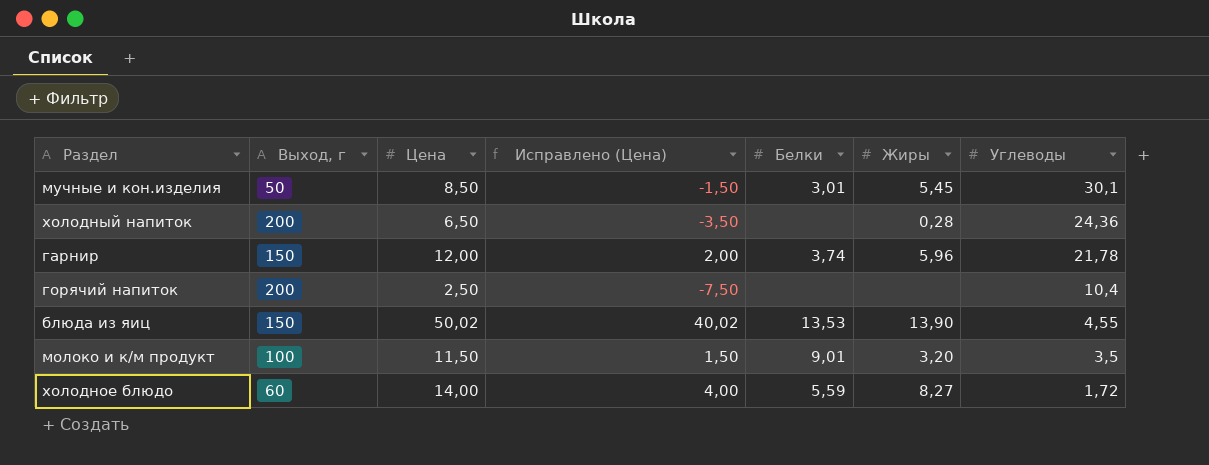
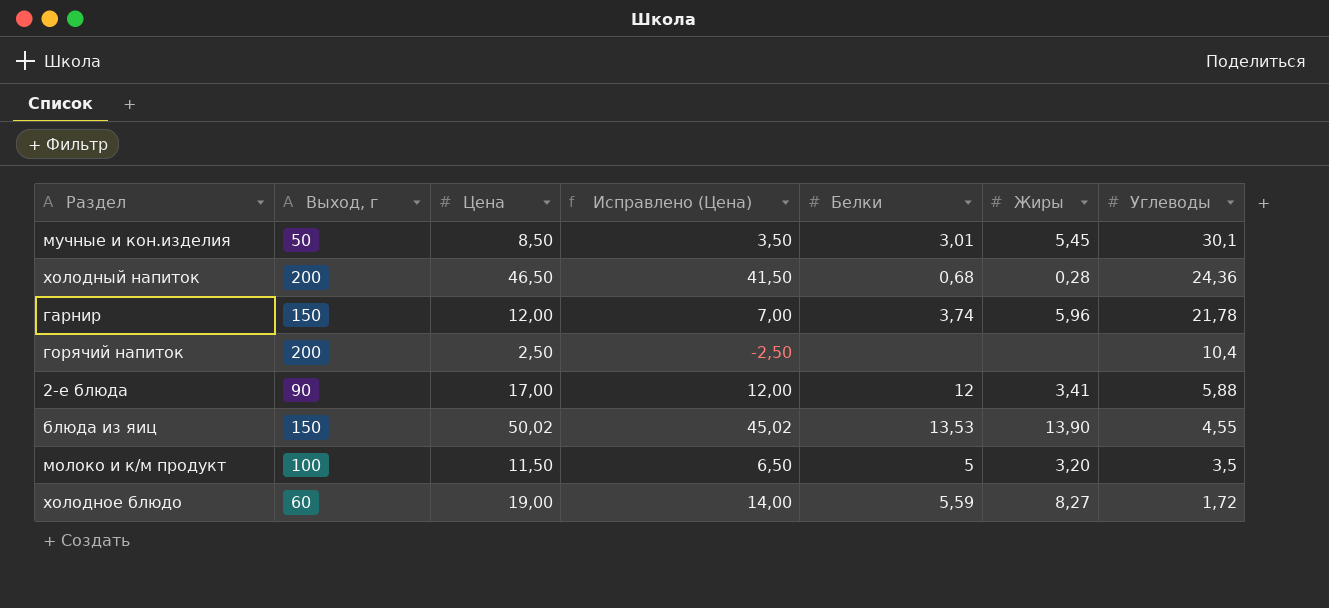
column Исправлено (Цена) | formula: [Цена] - 10 -> [Цена] - 5
холодный напиток | Цена: 6,50 -> 46,50
холодный напиток | Белки: none -> 0,68
row 2-е блюда: none -> 90 | 17,00 | 12,00 | 12 | 3,41 | 5,88
молоко и к/м продукт | Белки: 9,01 -> 5
холодное блюдо | Цена: 14,00 -> 19,00

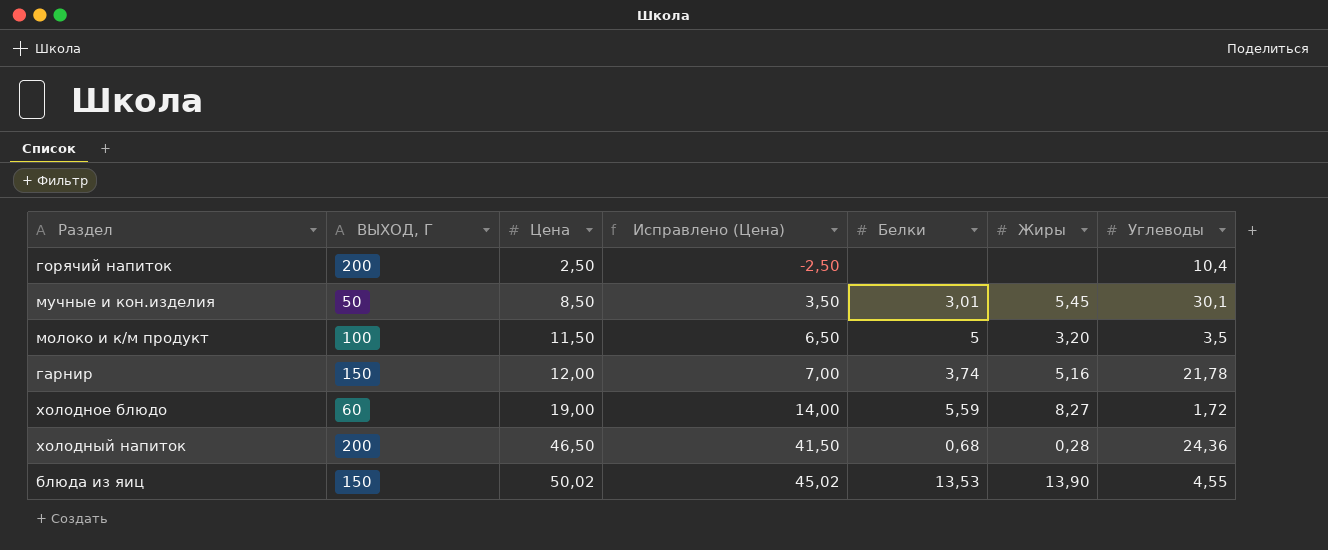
row order: Углеводы descending -> Цена ascending
column name: Выход, г -> ВЫХОД, Г
row 2-е блюда: 90 | 17,00 | 12,00 | 12 | 3,41 | 5,88 -> none
гарнир | Жиры: 5,96 -> 5,16

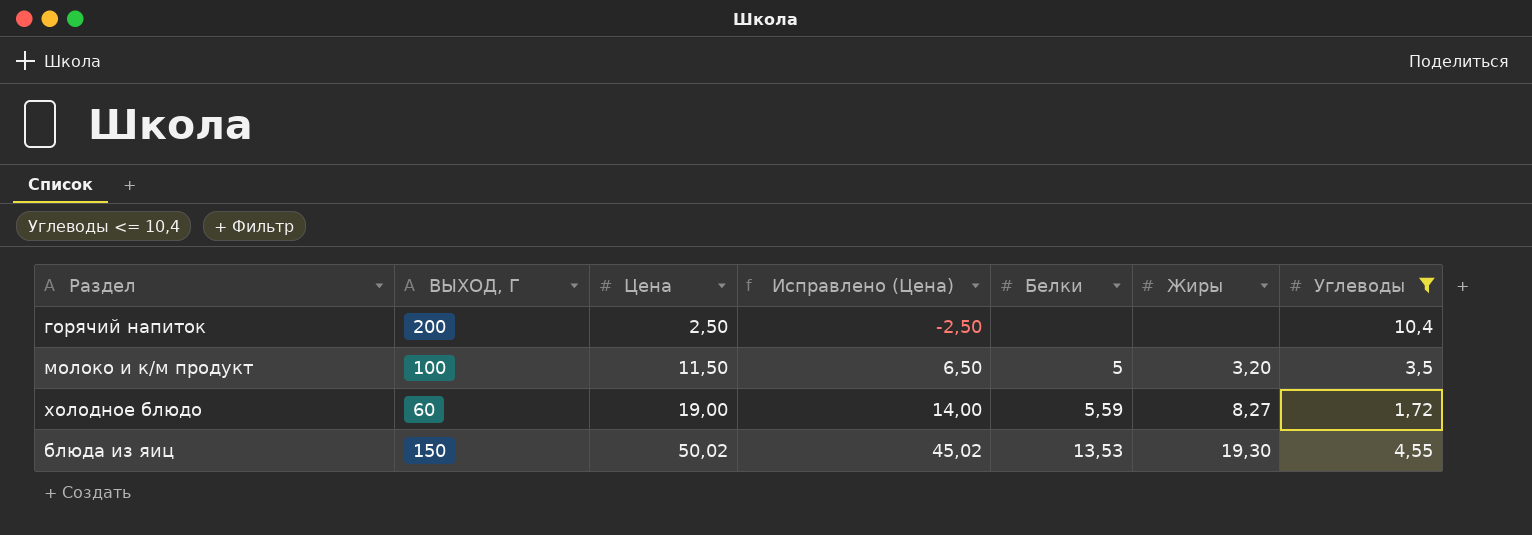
filter: none -> Углеводы <= 10,4
блюда из яиц | Жиры: 13,90 -> 19,30

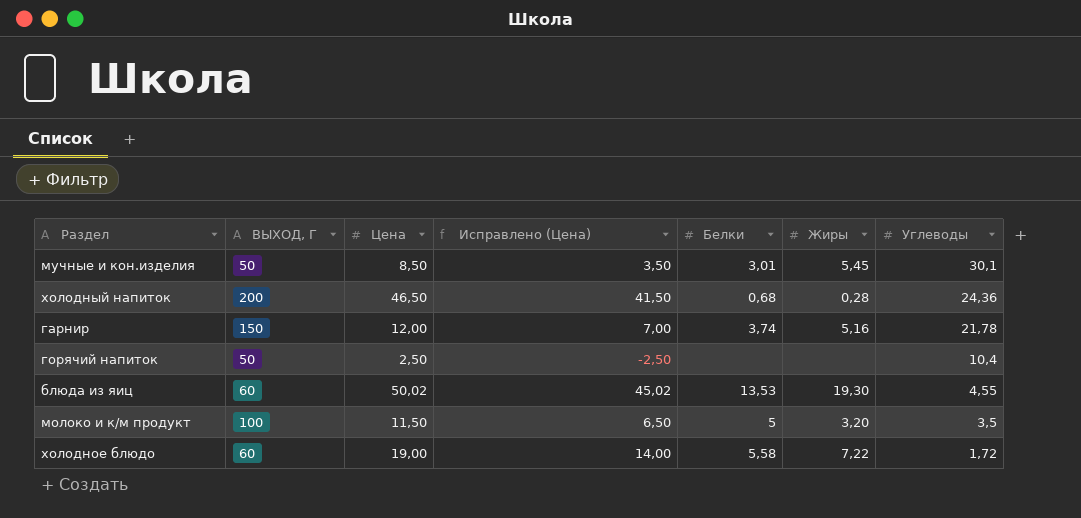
filter: Углеводы <= 10,4 -> none
row order: Цена ascending -> Углеводы descending
горячий напиток | ВЫХОД, Г: 200 -> 50
блюда из яиц | ВЫХОД, Г: 150 -> 60
холодное блюдо | Белки: 5,59 -> 5,58
холодное блюдо | Жиры: 8,27 -> 7,22

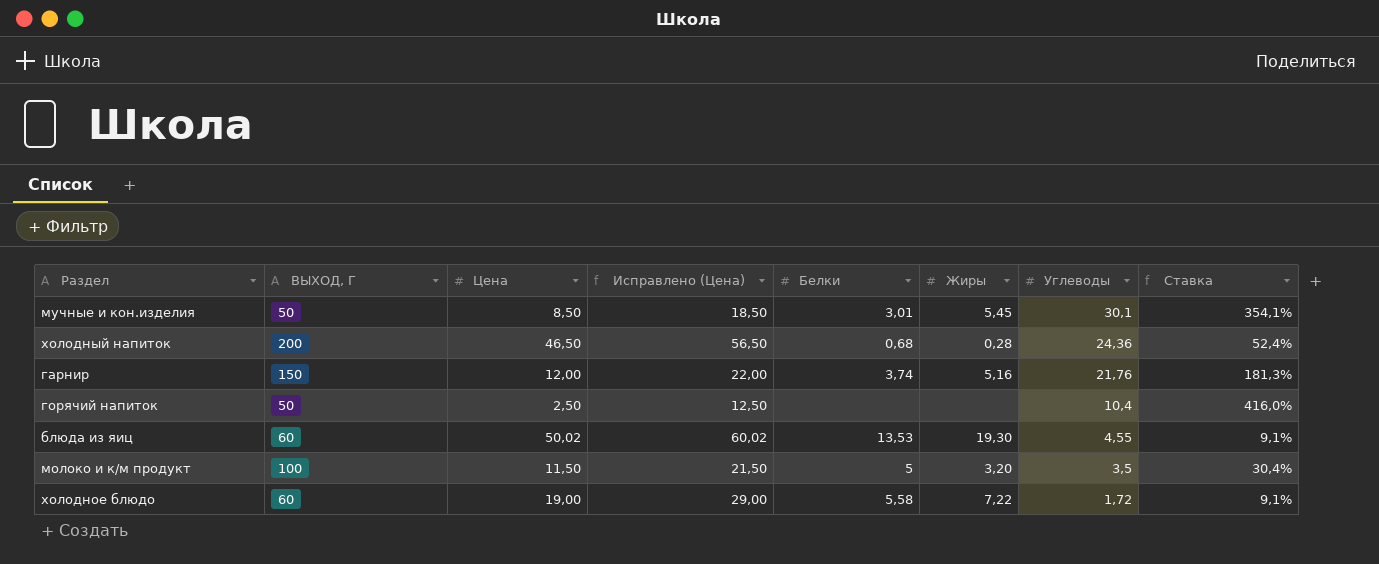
column Исправлено (Цена) | formula: [Цена] - 5 -> [Цена] + 10
column Ставка | formula: none -> [Углеводы] / [Цена]
гарнир | Углеводы: 21,78 -> 21,76

